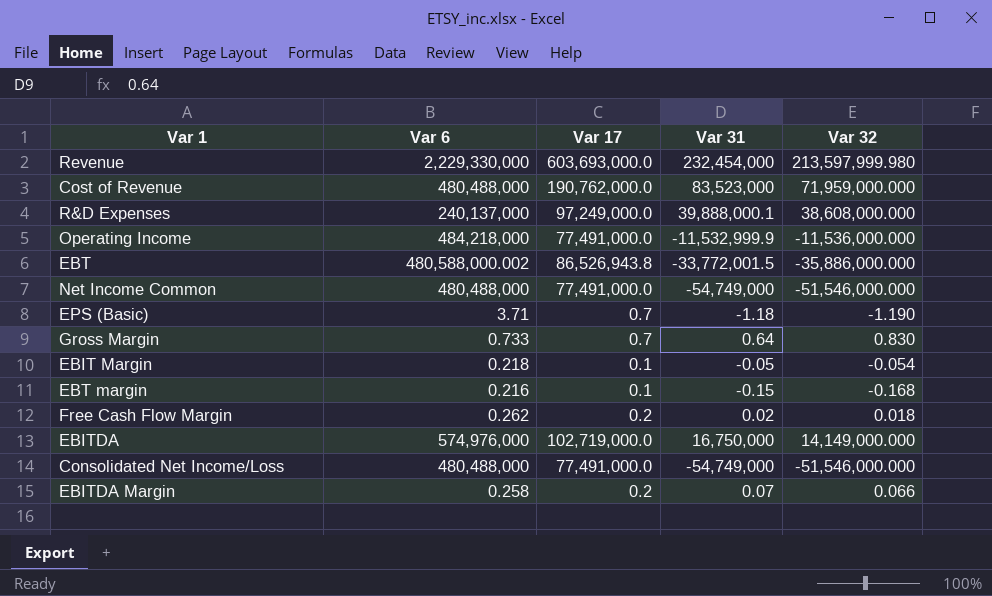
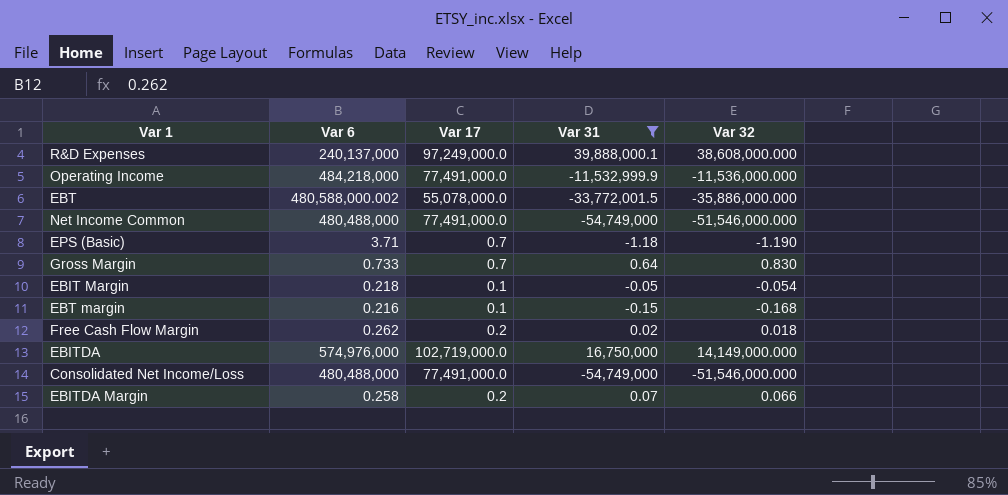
filter: none -> Var 31 <= 39,888,000.1
EBT | Var 17: 86,526,943.8 -> 55,078,000.0

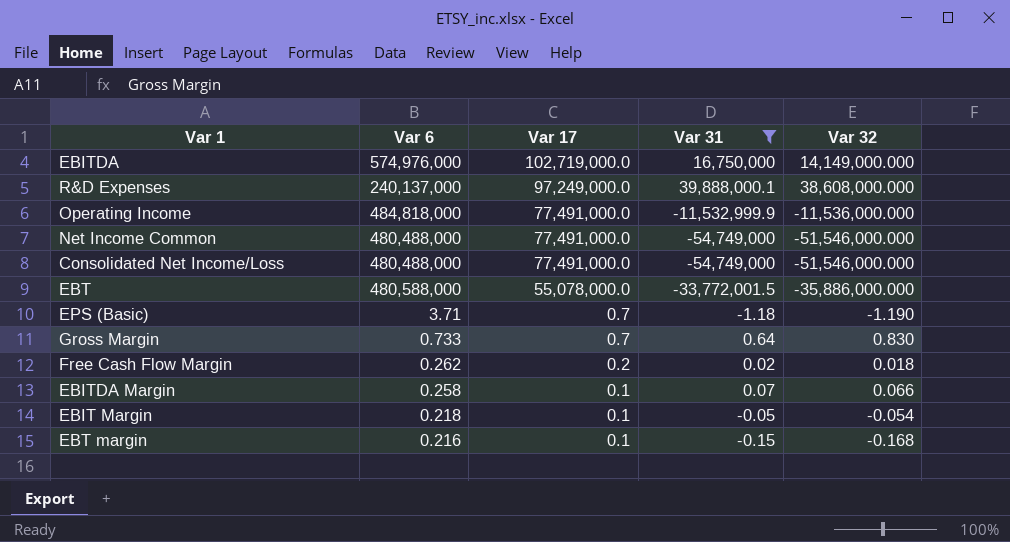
row order: none -> Var 17 descending
Operating Income | Var 6: 484,218,000 -> 484,818,000
EBT | Var 6: 480,588,000.002 -> 480,588,000
EBITDA Margin | Var 17: 0.2 -> 0.1

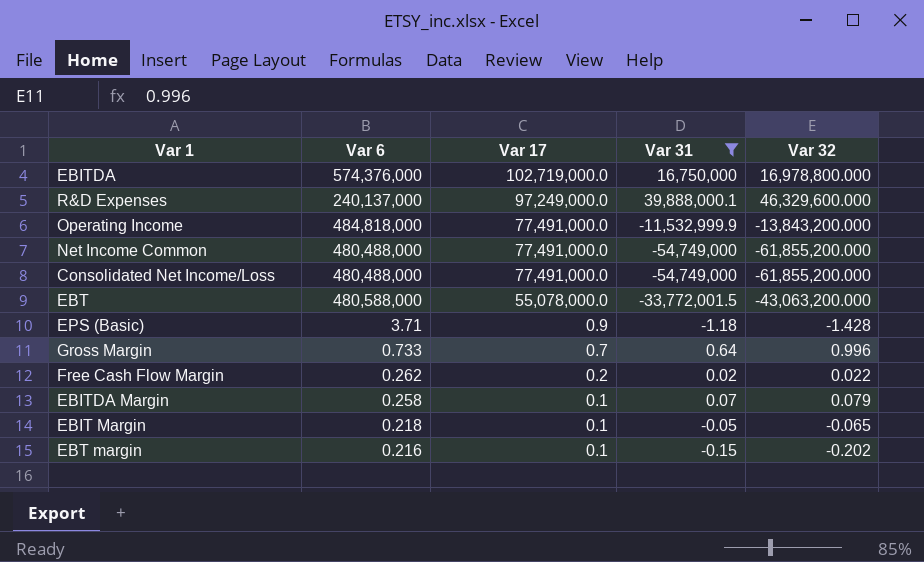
EBITDA | Var 6: 574,976,000 -> 574,376,000
EBITDA | Var 32: 14,149,000.000 -> 16,978,800.000
R&D Expenses | Var 32: 38,608,000.000 -> 46,329,600.000
Operating Income | Var 32: -11,536,000.000 -> -13,843,200.000
Net Income Common | Var 32: -51,546,000.000 -> -61,855,200.000
Consolidated Net Income/Loss | Var 32: -51,546,000.000 -> -61,855,200.000
EBT | Var 32: -35,886,000.000 -> -43,063,200.000
EPS (Basic) | Var 17: 0.7 -> 0.9
EPS (Basic) | Var 32: -1.190 -> -1.428
Gross Margin | Var 32: 0.830 -> 0.996
Free Cash Flow Margin | Var 32: 0.018 -> 0.022
EBITDA Margin | Var 32: 0.066 -> 0.079
EBIT Margin | Var 32: -0.054 -> -0.065
EBT margin | Var 32: -0.168 -> -0.202

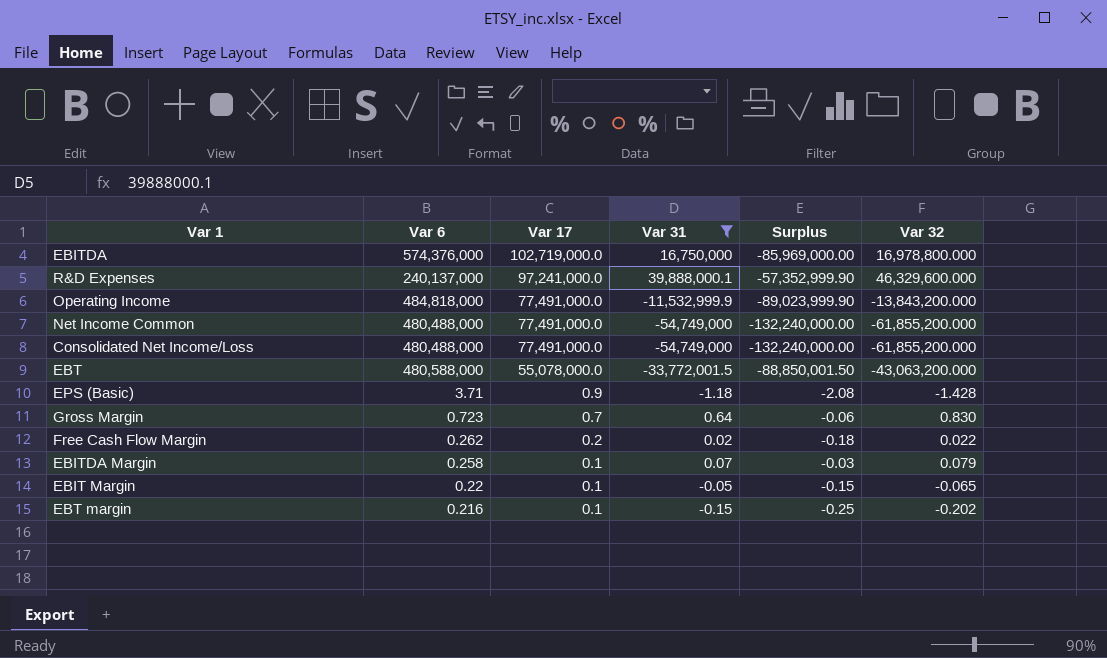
column Surplus | formula: none -> [Var 31] - [Var 17]
R&D Expenses | Var 17: 97,249,000.0 -> 97,241,000.0
Gross Margin | Var 6: 0.733 -> 0.723
Gross Margin | Var 32: 0.996 -> 0.830
EBIT Margin | Var 6: 0.218 -> 0.22

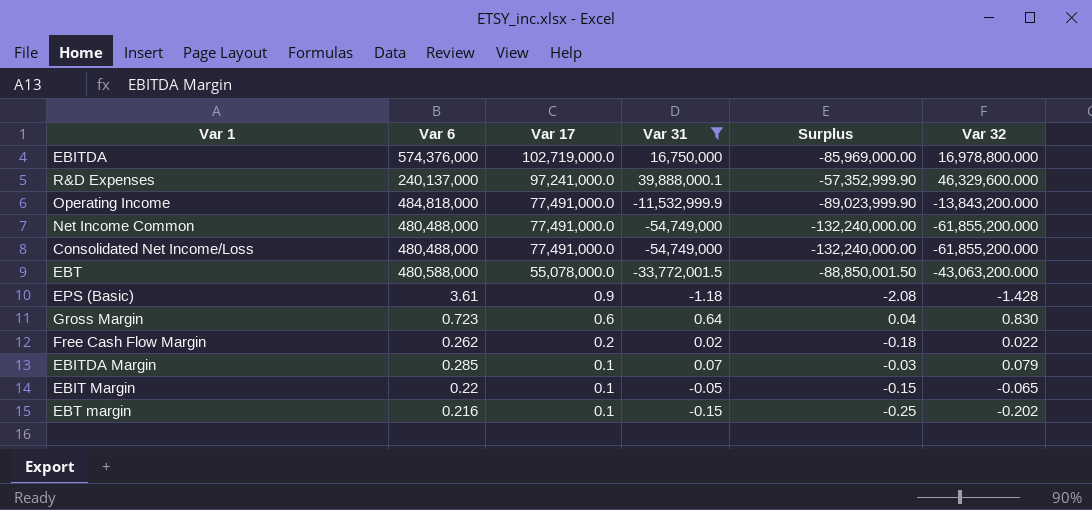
EPS (Basic) | Var 6: 3.71 -> 3.61
Gross Margin | Var 17: 0.7 -> 0.6
Gross Margin | Surplus: -0.06 -> 0.04
EBITDA Margin | Var 6: 0.258 -> 0.285

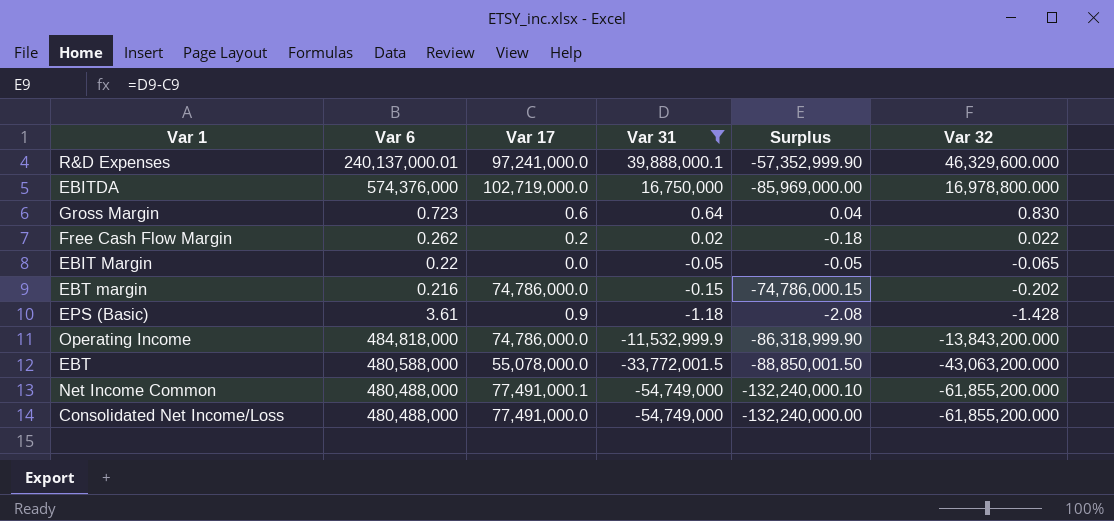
row order: Var 17 descending -> Var 31 descending
row EBITDA Margin: 0.285 | 0.1 | 0.07 | -0.03 | 0.079 -> none
R&D Expenses | Var 6: 240,137,000 -> 240,137,000.01
EBIT Margin | Var 17: 0.1 -> 0.0
EBIT Margin | Surplus: -0.15 -> -0.05
EBT margin | Var 17: 0.1 -> 74,786,000.0
EBT margin | Surplus: -0.25 -> -74,786,000.15
Operating Income | Var 17: 77,491,000.0 -> 74,786,000.0
Operating Income | Surplus: -89,023,999.90 -> -86,318,999.90
Net Income Common | Var 17: 77,491,000.0 -> 77,491,000.1
Net Income Common | Surplus: -132,240,000.00 -> -132,240,000.10

